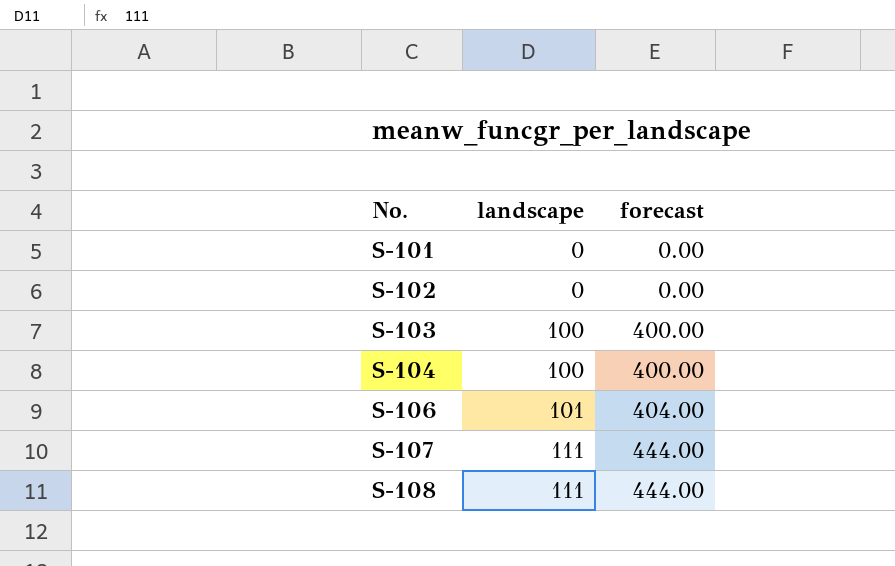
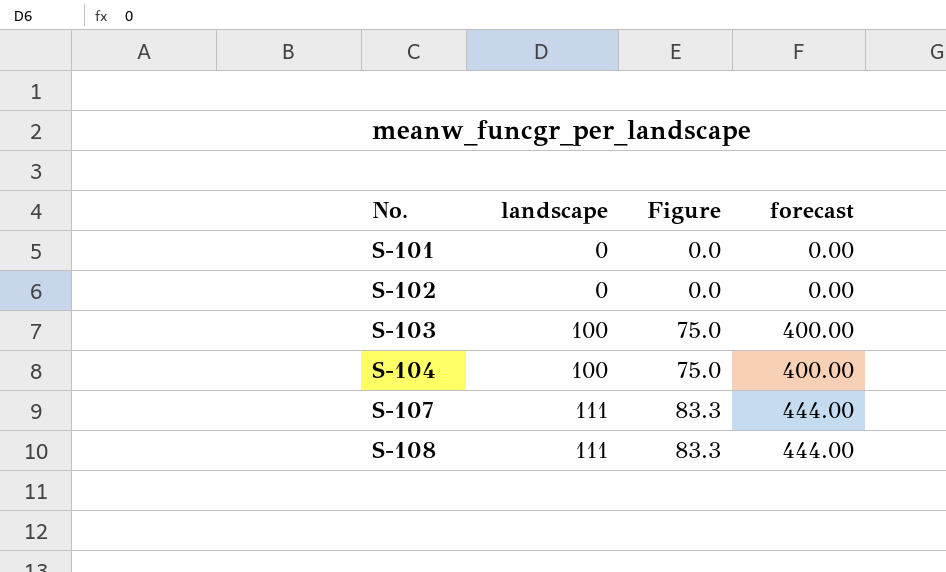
column Figure | formula: none -> [landscape] * 0.75
row S-106: 101 | 404.00 -> none

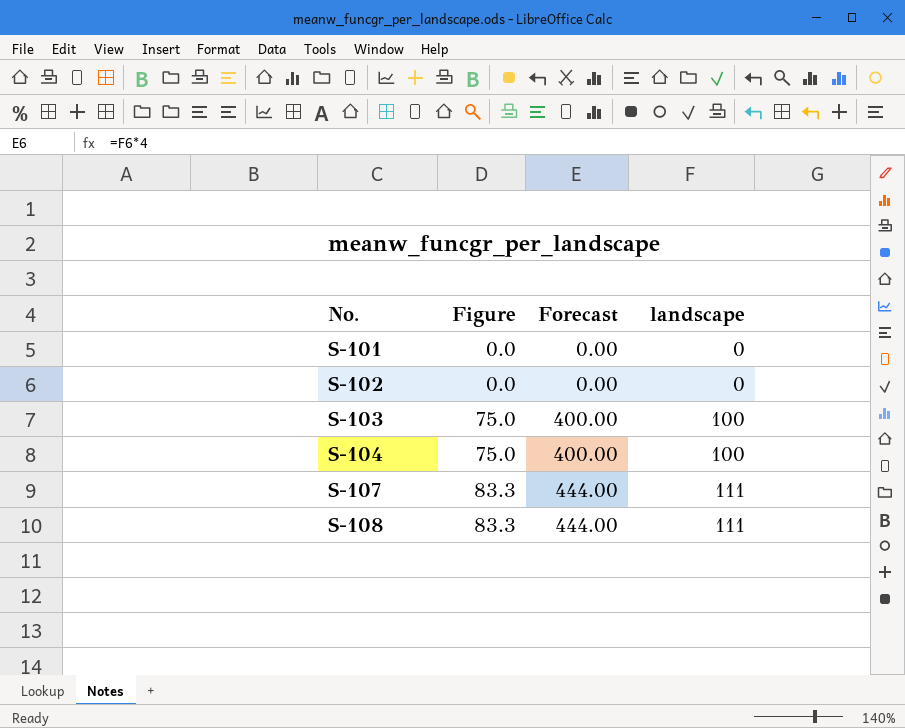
column name: forecast -> Forecast
column landscape | position: 2 -> 4

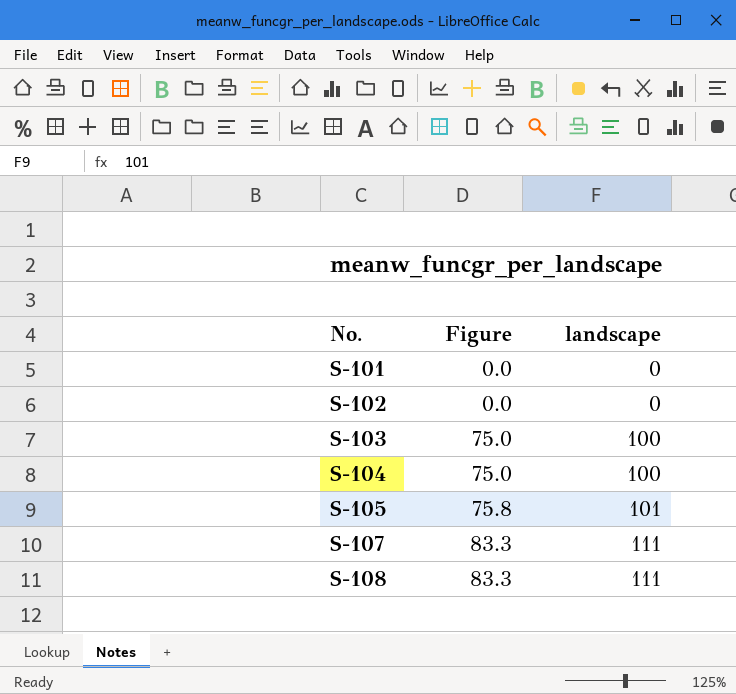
column Forecast | formula: [landscape] * 4 -> none
row S-105: none -> 75.8 | 101

